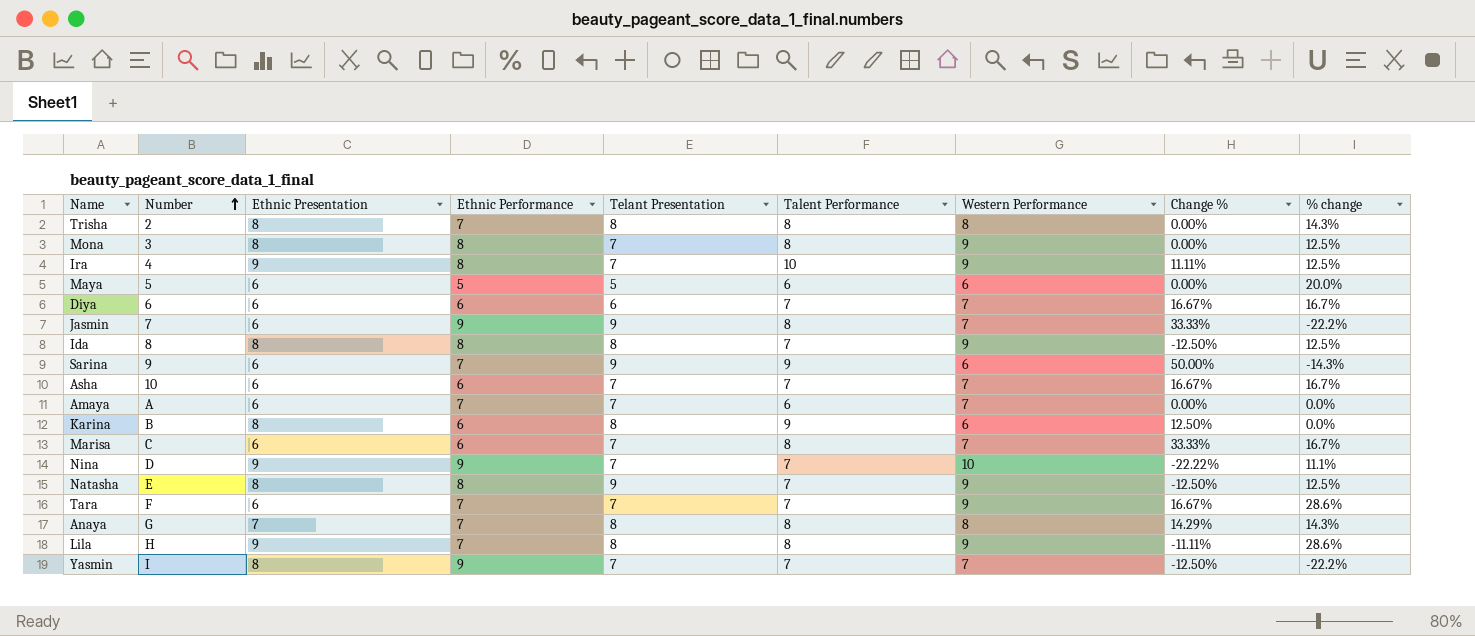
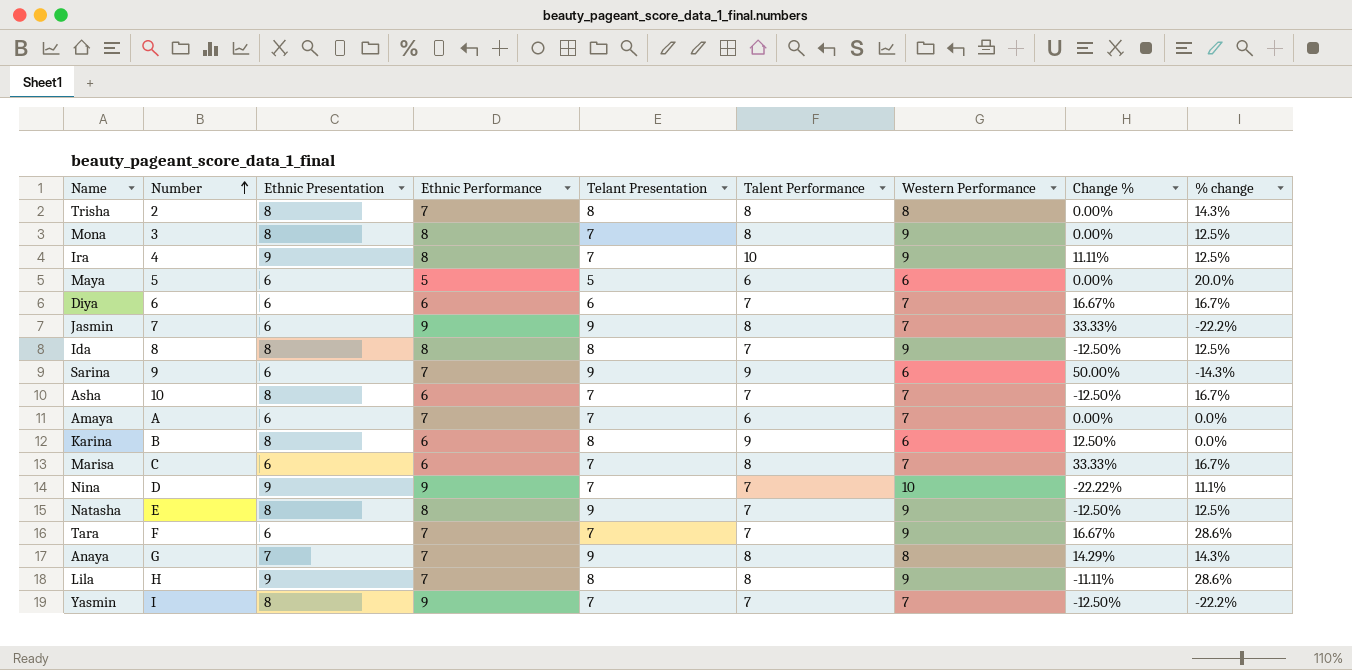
Asha | Ethnic Presentation: 6 -> 8
Asha | Change %: 16.67% -> -12.50%
Anaya | Telant Presentation: 8 -> 9

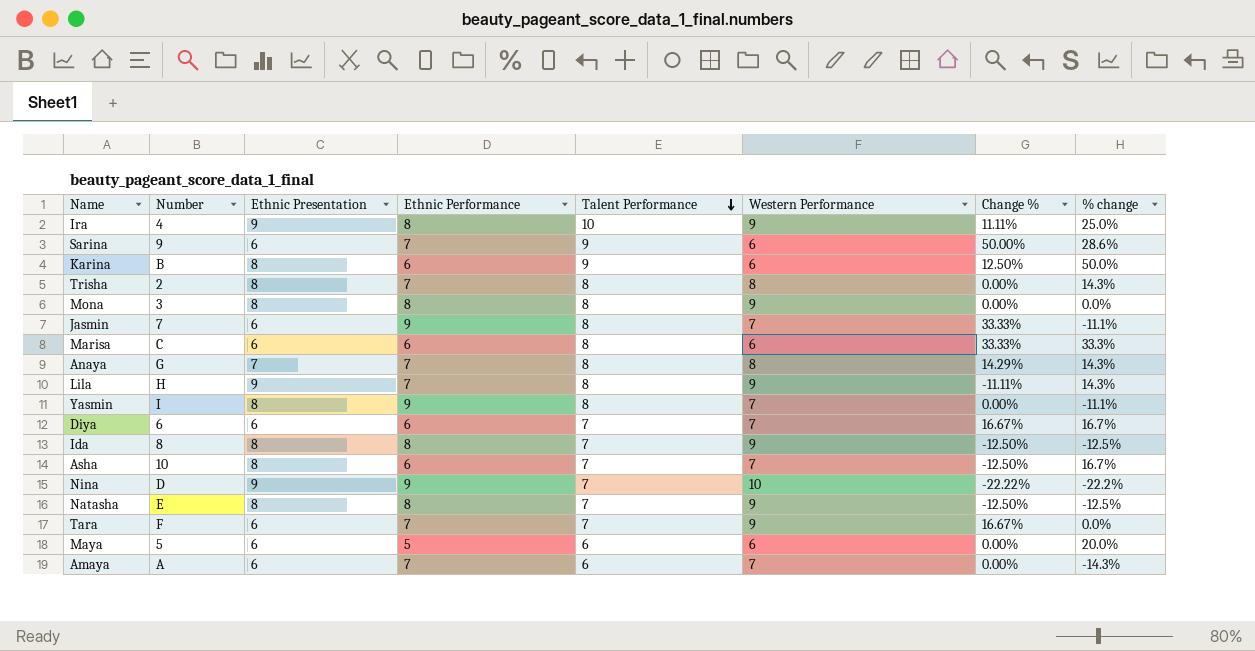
row order: Number ascending -> Talent Performance descending
column Telant Presentation | position: 5 -> none
column % change | formula: ([Western Performance] - [Ethnic Performance]) / [Ethnic Performance] -> ([Talent Performance] - [Ethnic Performance]) / [Ethnic Performance]
Marisa | Western Performance: 7 -> 6
Yasmin | Talent Performance: 7 -> 8
Yasmin | Change %: -12.50% -> 0.00%

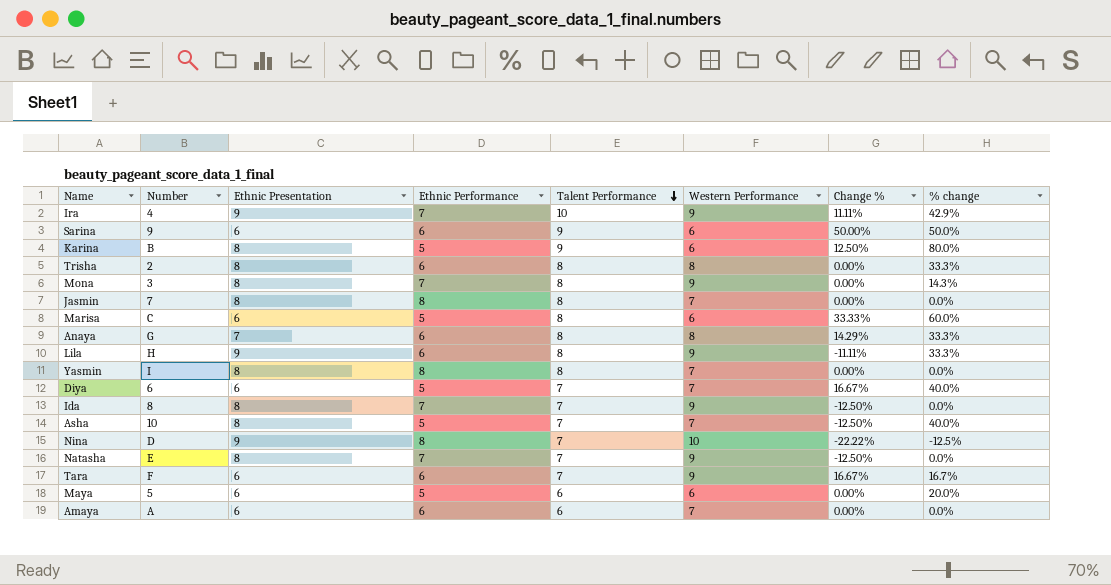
Ira | Ethnic Performance: 8 -> 7
Ira | % change: 25.0% -> 42.9%
Sarina | Ethnic Performance: 7 -> 6
Sarina | % change: 28.6% -> 50.0%
Karina | Ethnic Performance: 6 -> 5
Karina | % change: 50.0% -> 80.0%
Trisha | Ethnic Performance: 7 -> 6
Trisha | % change: 14.3% -> 33.3%
Mona | Ethnic Performance: 8 -> 7
Mona | % change: 0.0% -> 14.3%
Jasmin | Ethnic Presentation: 6 -> 8
Jasmin | Ethnic Performance: 9 -> 8
Jasmin | Change %: 33.33% -> 0.00%
Jasmin | % change: -11.1% -> 0.0%
Marisa | Ethnic Performance: 6 -> 5
Marisa | % change: 33.3% -> 60.0%
Anaya | Ethnic Performance: 7 -> 6
Anaya | % change: 14.3% -> 33.3%
Lila | Ethnic Performance: 7 -> 6
Lila | % change: 14.3% -> 33.3%
Yasmin | Ethnic Performance: 9 -> 8
Yasmin | % change: -11.1% -> 0.0%
Diya | Ethnic Performance: 6 -> 5
Diya | % change: 16.7% -> 40.0%
Ida | Ethnic Performance: 8 -> 7
Ida | % change: -12.5% -> 0.0%
Asha | Ethnic Performance: 6 -> 5
Asha | % change: 16.7% -> 40.0%
Nina | Ethnic Performance: 9 -> 8
Nina | % change: -22.2% -> -12.5%
Natasha | Ethnic Performance: 8 -> 7
Natasha | % change: -12.5% -> 0.0%
Tara | Ethnic Performance: 7 -> 6
Tara | % change: 0.0% -> 16.7%
Amaya | Ethnic Performance: 7 -> 6
Amaya | % change: -14.3% -> 0.0%

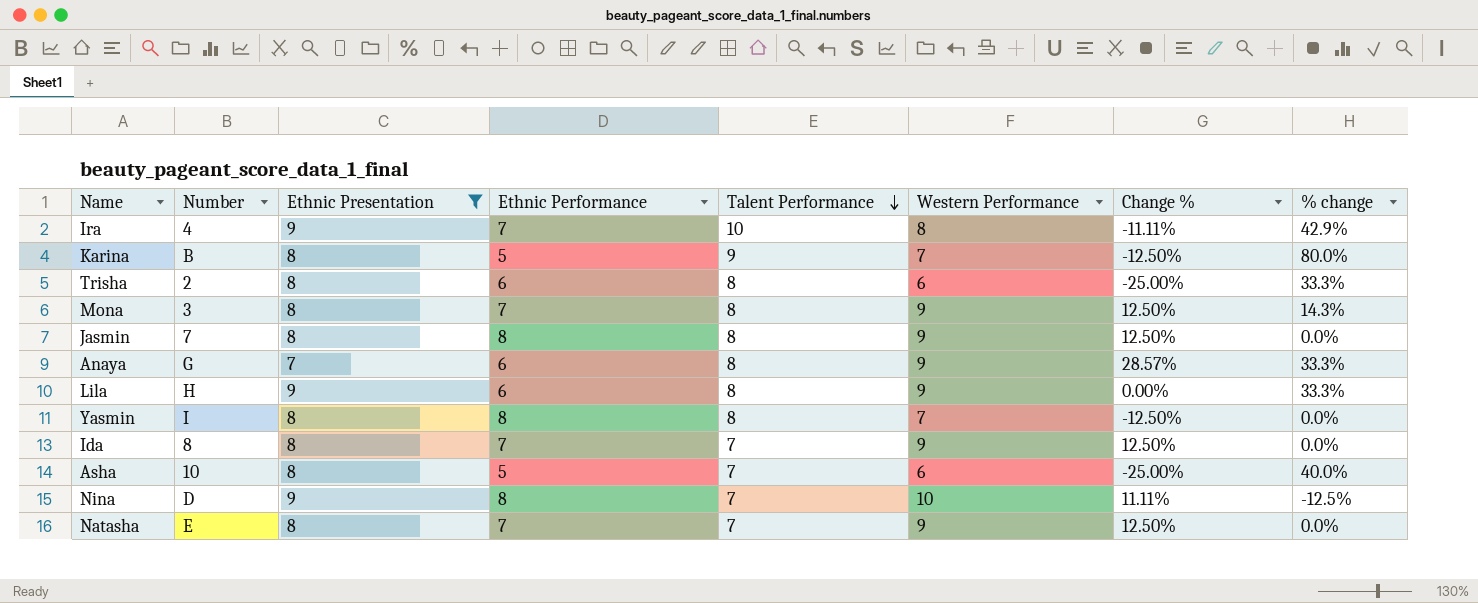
filter: none -> Ethnic Presentation != 6
column Change % | formula: ([Talent Performance] - [Ethnic Presentation]) / [Ethnic Presentation] -> ([Western Performance] - [Ethnic Presentation]) / [Ethnic Presentation]
Ira | Western Performance: 9 -> 8
Karina | Western Performance: 6 -> 7
Trisha | Western Performance: 8 -> 6
Jasmin | Western Performance: 7 -> 9
Anaya | Western Performance: 8 -> 9
Asha | Western Performance: 7 -> 6

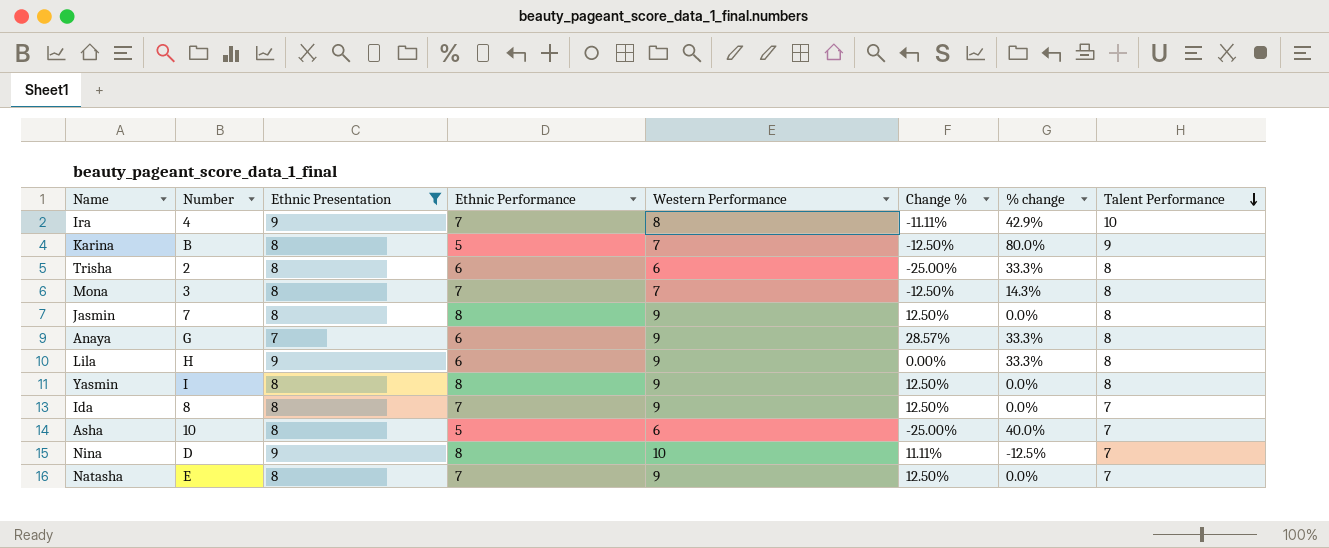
column Talent Performance | position: 5 -> 8
Mona | Western Performance: 9 -> 7
Mona | Change %: 12.50% -> -12.50%
Yasmin | Western Performance: 7 -> 9
Yasmin | Change %: -12.50% -> 12.50%

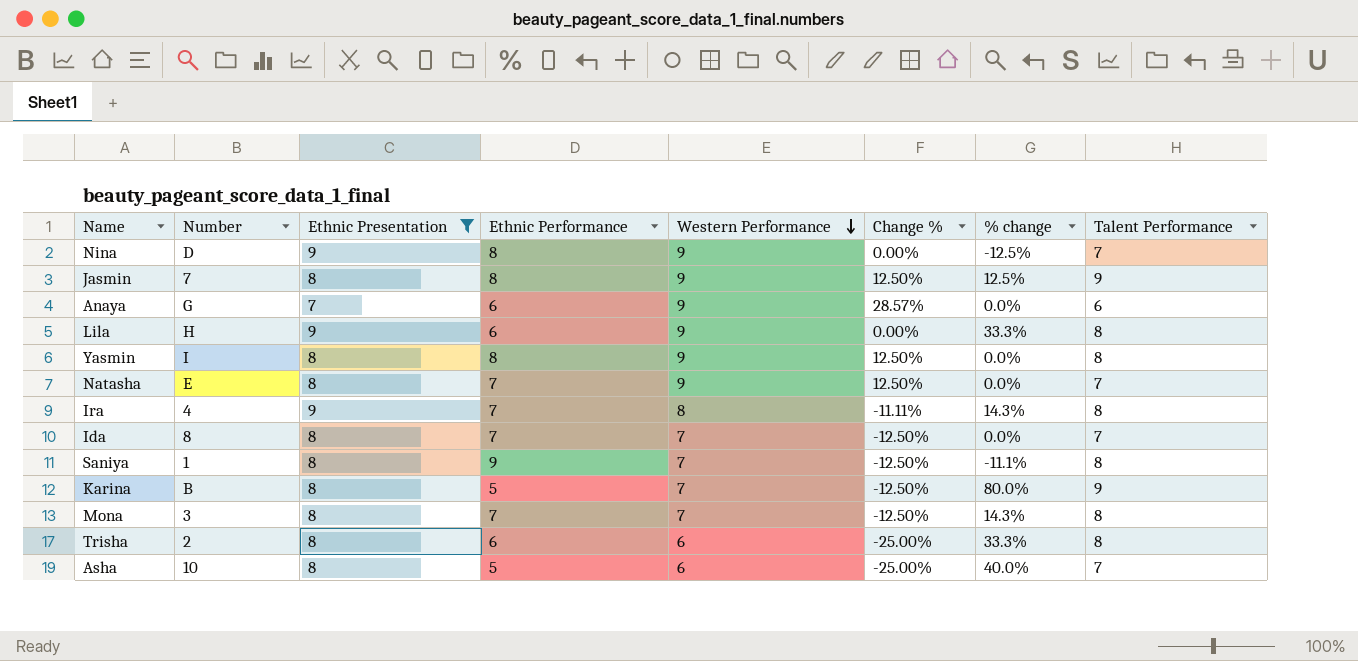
row order: Talent Performance descending -> Western Performance descending
Nina | Western Performance: 10 -> 9
Nina | Change %: 11.11% -> 0.00%
Jasmin | % change: 0.0% -> 12.5%
Jasmin | Talent Performance: 8 -> 9
Anaya | % change: 33.3% -> 0.0%
Anaya | Talent Performance: 8 -> 6
Ira | % change: 42.9% -> 14.3%
Ira | Talent Performance: 10 -> 8
Ida | Western Performance: 9 -> 7
Ida | Change %: 12.50% -> -12.50%
row Saniya: none -> 1 | 8 | 9 | 7 | -12.50% | -11.1% | 8

